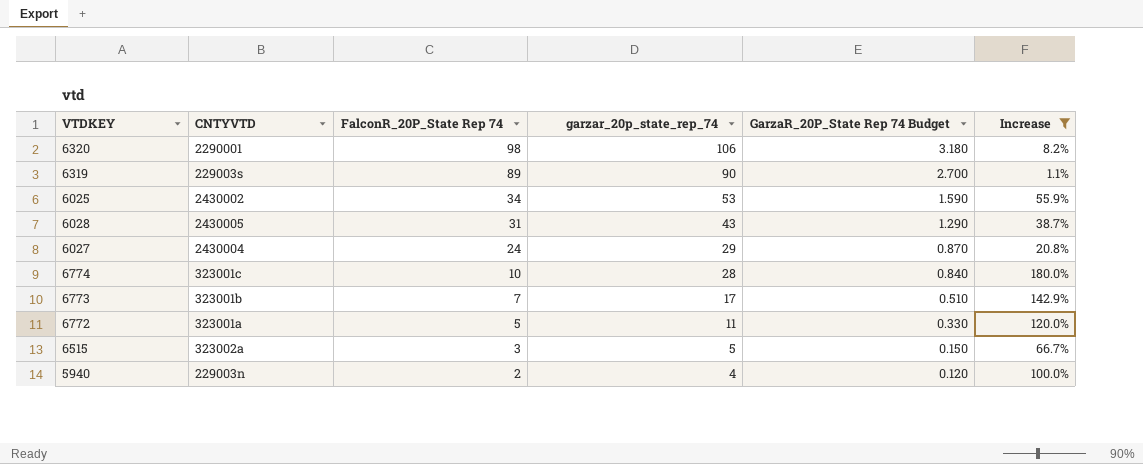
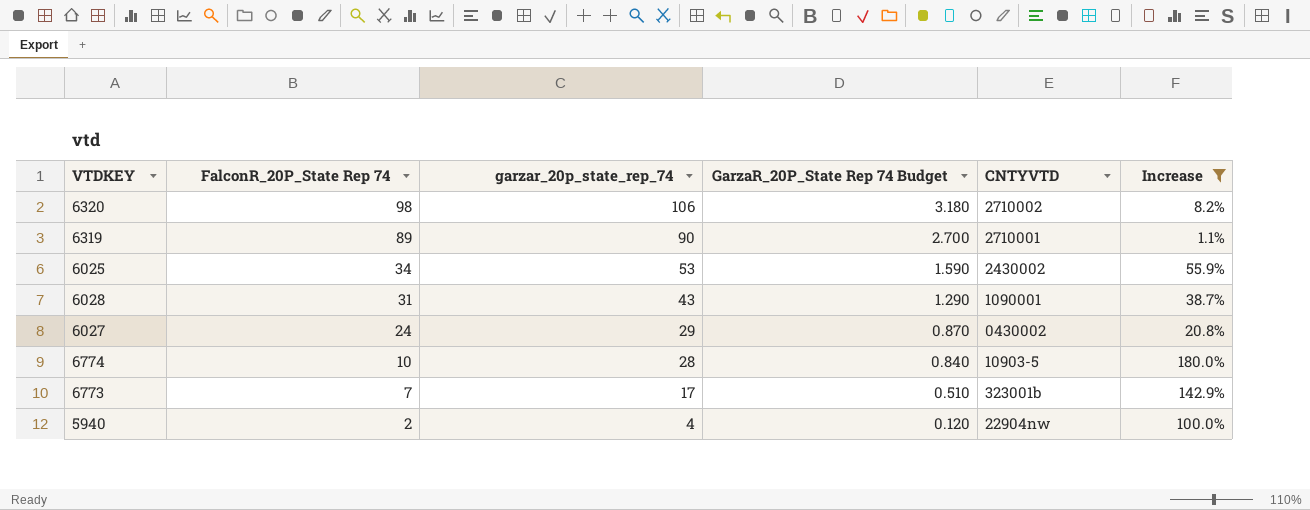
column CNTYVTD | position: 2 -> 5
row 6772: 323001a | 5 | 11 | 0.330 | 120.0% -> none
row 6515: 323002a | 3 | 5 | 0.150 | 66.7% -> none
6320 | CNTYVTD: 2290001 -> 2710002
6319 | CNTYVTD: 229003s -> 2710001
6028 | CNTYVTD: 2430005 -> 1090001
6027 | CNTYVTD: 2430004 -> 0430002
6774 | CNTYVTD: 323001c -> 10903-5
5940 | CNTYVTD: 229003n -> 22904nw

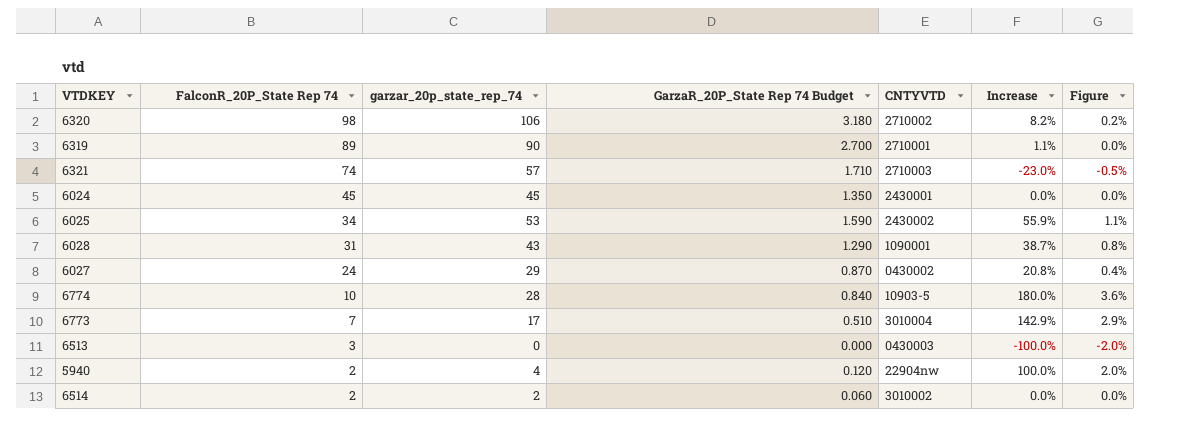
filter: Increase >= 1.1% -> none
column Figure | formula: none -> [Increase] * 0.02
6773 | CNTYVTD: 323001b -> 3010004

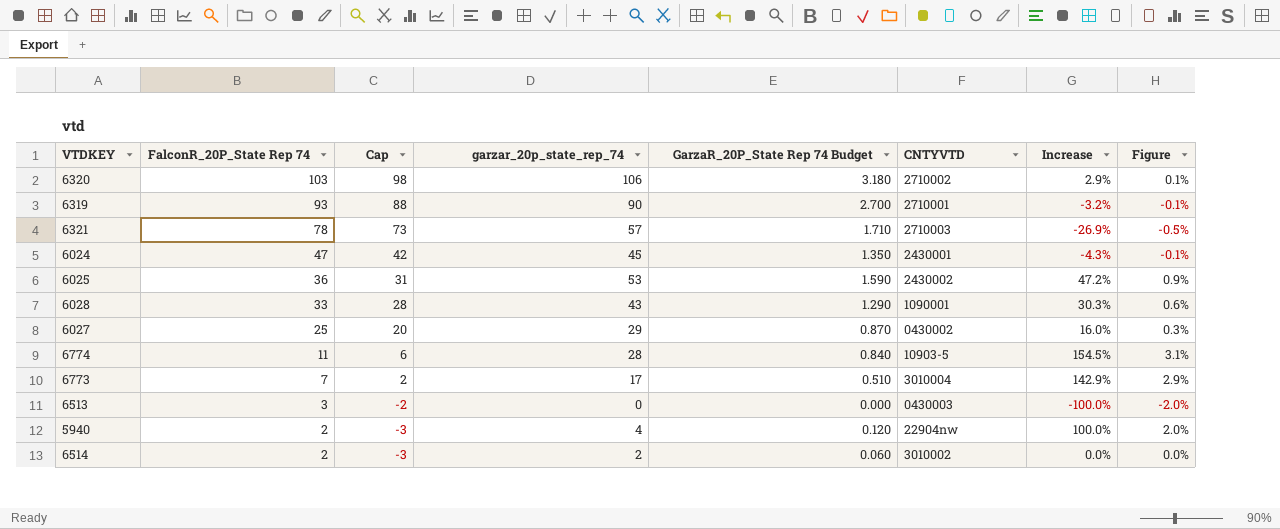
column Cap | formula: none -> [FalconR_20P_State Rep 74] - 5
6320 | FalconR_20P_State Rep 74: 98 -> 103
6320 | Increase: 8.2% -> 2.9%
6320 | Figure: 0.2% -> 0.1%
6319 | FalconR_20P_State Rep 74: 89 -> 93
6319 | Increase: 1.1% -> -3.2%
6319 | Figure: 0.0% -> -0.1%
6321 | FalconR_20P_State Rep 74: 74 -> 78
6321 | Increase: -23.0% -> -26.9%
6024 | FalconR_20P_State Rep 74: 45 -> 47
6024 | Increase: 0.0% -> -4.3%
6024 | Figure: 0.0% -> -0.1%
6025 | FalconR_20P_State Rep 74: 34 -> 36
6025 | Increase: 55.9% -> 47.2%
6025 | Figure: 1.1% -> 0.9%
6028 | FalconR_20P_State Rep 74: 31 -> 33
6028 | Increase: 38.7% -> 30.3%
6028 | Figure: 0.8% -> 0.6%
6027 | FalconR_20P_State Rep 74: 24 -> 25
6027 | Increase: 20.8% -> 16.0%
6027 | Figure: 0.4% -> 0.3%
6774 | FalconR_20P_State Rep 74: 10 -> 11
6774 | Increase: 180.0% -> 154.5%
6774 | Figure: 3.6% -> 3.1%

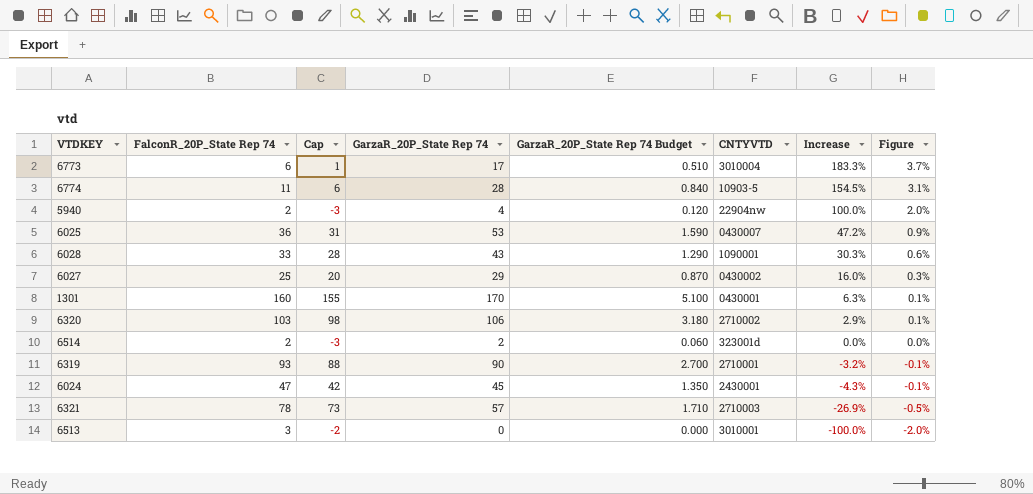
row order: FalconR_20P_State Rep 74 descending -> Increase descending
column name: garzar_20p_state_rep_74 -> GarzaR_20P_State Rep 74
6773 | FalconR_20P_State Rep 74: 7 -> 6
6773 | Cap: 2 -> 1
6773 | Increase: 142.9% -> 183.3%
6773 | Figure: 2.9% -> 3.7%
6025 | CNTYVTD: 2430002 -> 0430007
row 1301: none -> 160 | 155 | 170 | 5.100 | 0430001 | 6.3% | 0.1%
6514 | CNTYVTD: 3010002 -> 323001d
6513 | CNTYVTD: 0430003 -> 3010001

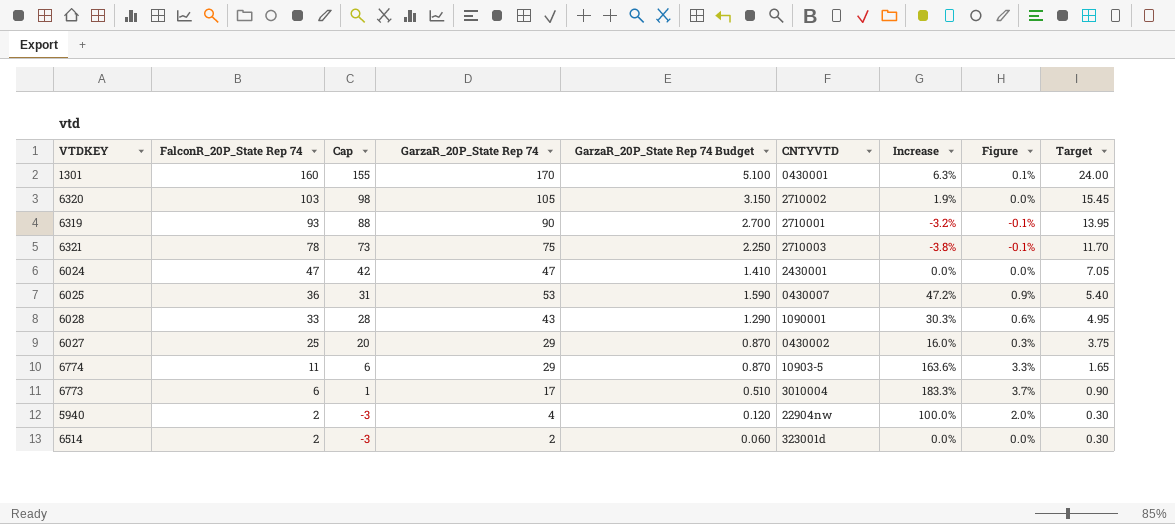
row order: Increase descending -> FalconR_20P_State Rep 74 descending
column Target | formula: none -> [FalconR_20P_State Rep 74] * 0.15
row 6513: 3 | -2 | 0 | 0.000 | 3010001 | -100.0% | -2.0% -> none
6320 | GarzaR_20P_State Rep 74: 106 -> 105
6320 | GarzaR_20P_State Rep 74 Budget: 3.180 -> 3.150
6320 | Increase: 2.9% -> 1.9%
6320 | Figure: 0.1% -> 0.0%
6321 | GarzaR_20P_State Rep 74: 57 -> 75
6321 | GarzaR_20P_State Rep 74 Budget: 1.710 -> 2.250
6321 | Increase: -26.9% -> -3.8%
6321 | Figure: -0.5% -> -0.1%
6024 | GarzaR_20P_State Rep 74: 45 -> 47
6024 | GarzaR_20P_State Rep 74 Budget: 1.350 -> 1.410
6024 | Increase: -4.3% -> 0.0%
6024 | Figure: -0.1% -> 0.0%
6774 | GarzaR_20P_State Rep 74: 28 -> 29
6774 | GarzaR_20P_State Rep 74 Budget: 0.840 -> 0.870
6774 | Increase: 154.5% -> 163.6%
6774 | Figure: 3.1% -> 3.3%

